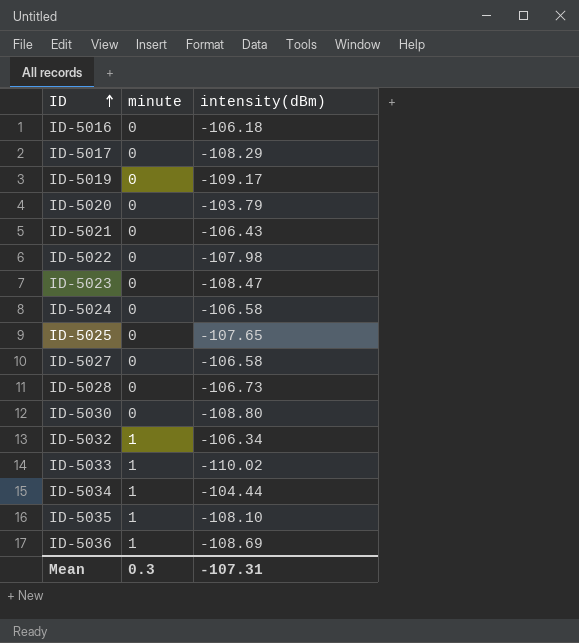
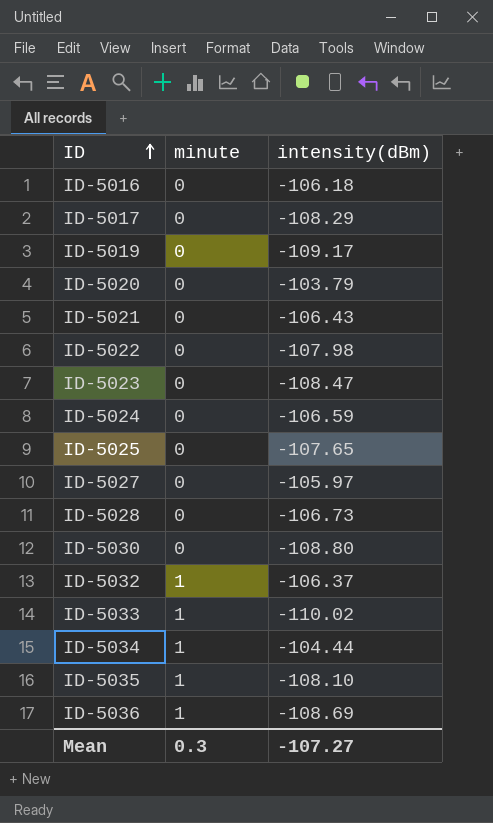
ID-5024 | intensity(dBm): -106.58 -> -106.59
ID-5027 | intensity(dBm): -106.58 -> -105.97
ID-5032 | intensity(dBm): -106.34 -> -106.37
Mean | intensity(dBm): -107.31 -> -107.27

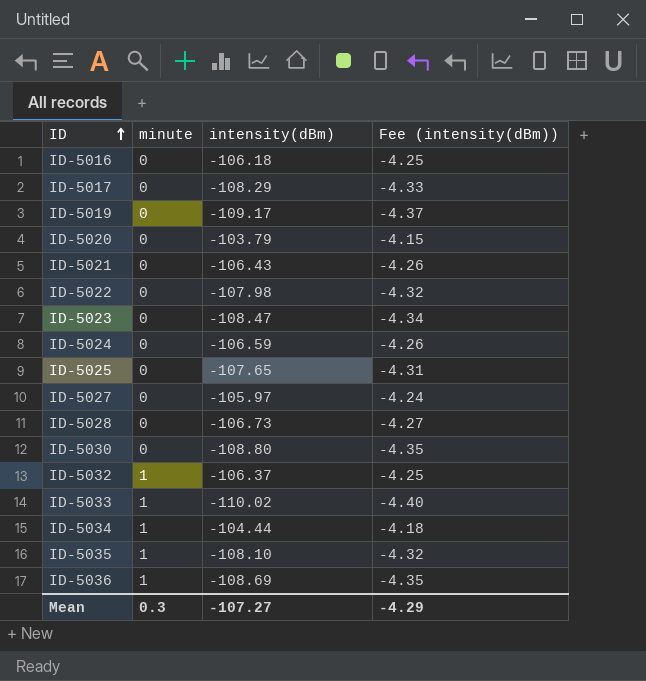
column Fee (intensity(dBm)) | formula: none -> [intensity(dBm)] * 0.04

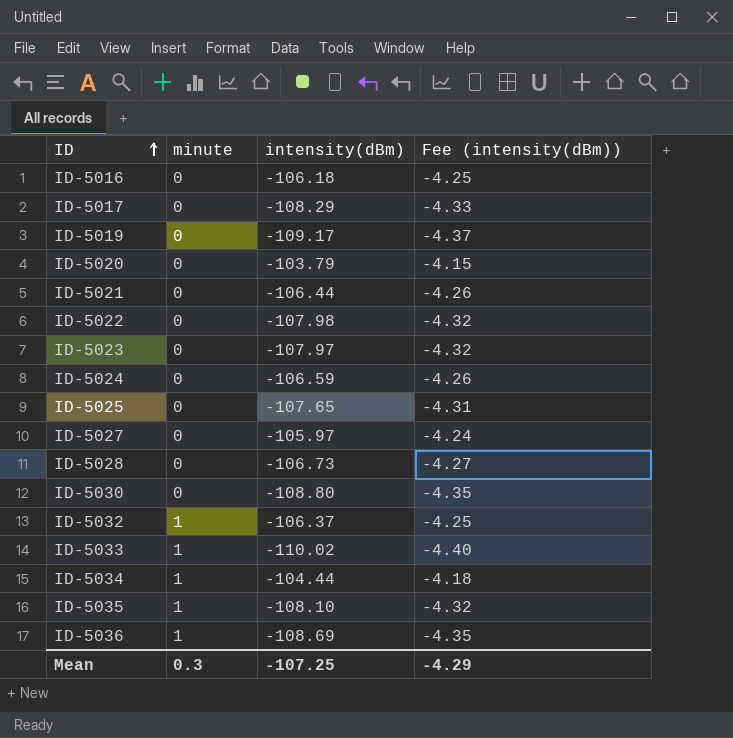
ID-5021 | intensity(dBm): -106.43 -> -106.44
ID-5023 | intensity(dBm): -108.47 -> -107.97
ID-5023 | Fee (intensity(dBm)): -4.34 -> -4.32
Mean | intensity(dBm): -107.27 -> -107.25

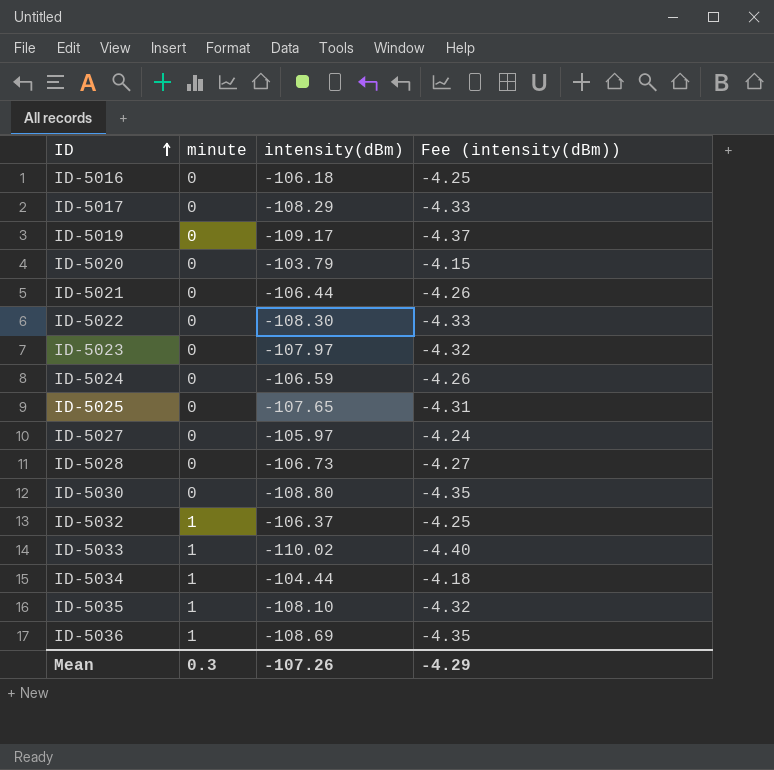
ID-5022 | intensity(dBm): -107.98 -> -108.30
ID-5022 | Fee (intensity(dBm)): -4.32 -> -4.33
Mean | intensity(dBm): -107.25 -> -107.26

